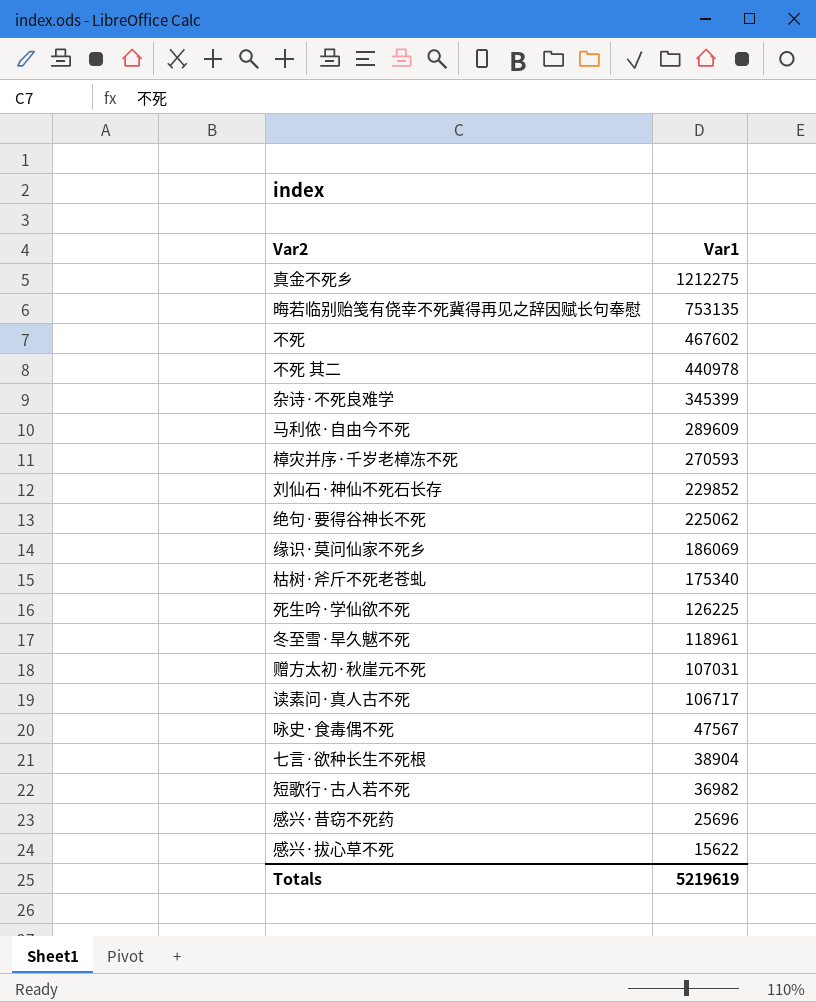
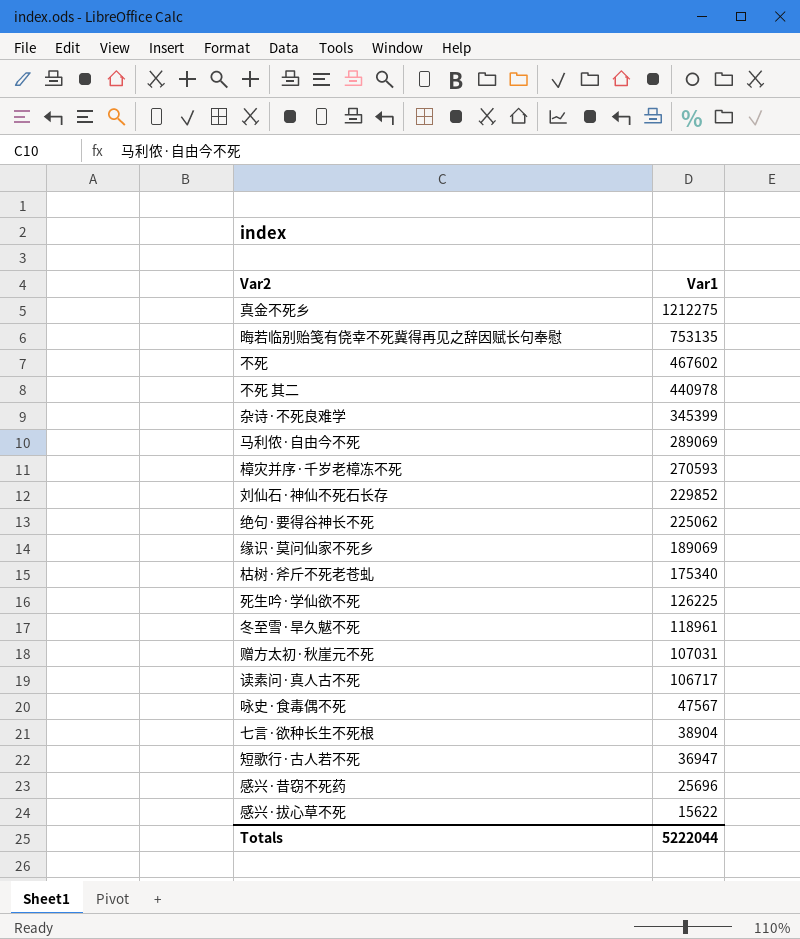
马利侬·自由今不死 | Var1: 289609 -> 289069
缘识·莫问仙家不死乡 | Var1: 186069 -> 189069
短歌行·古人若不死 | Var1: 36982 -> 36947
Totals | Var1: 5219619 -> 5222044

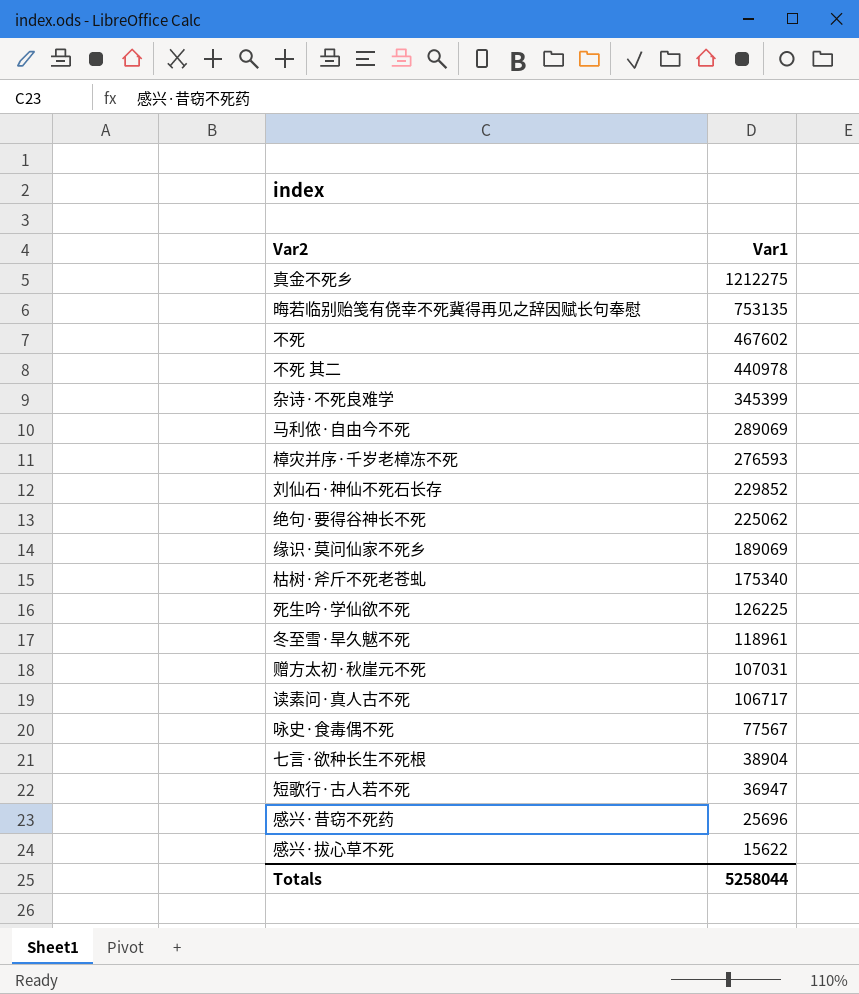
樟灾并序·千岁老樟冻不死 | Var1: 270593 -> 276593
咏史·食毒偶不死 | Var1: 47567 -> 77567
Totals | Var1: 5222044 -> 5258044

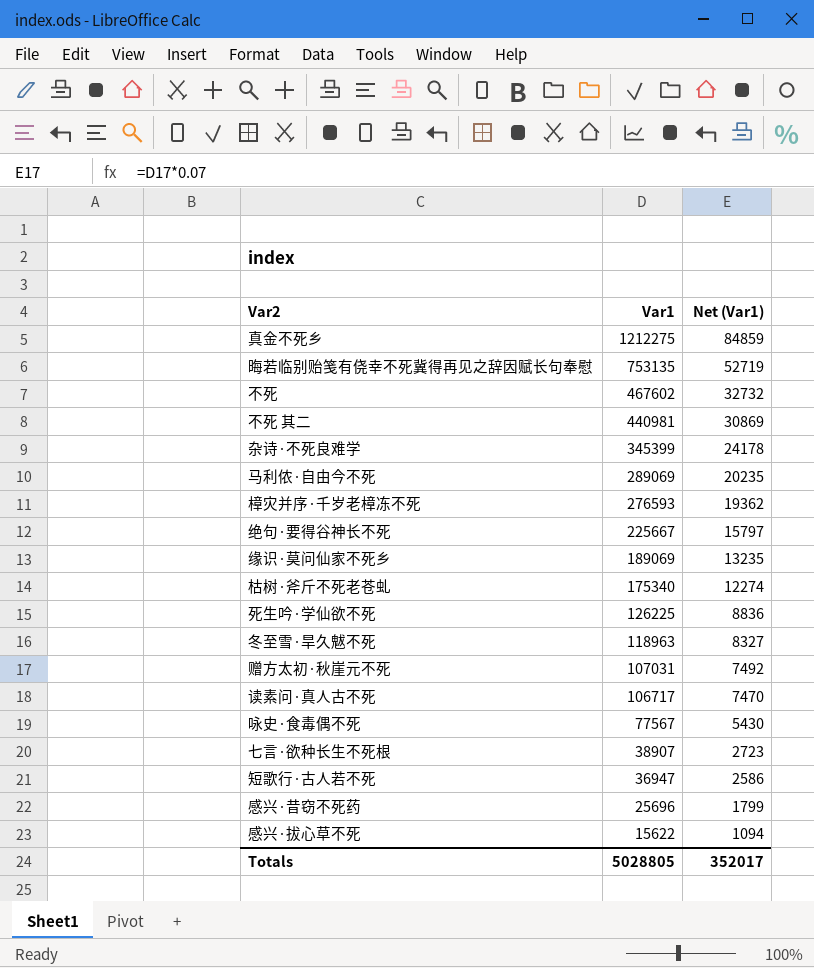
column Net (Var1) | formula: none -> [Var1] * 0.07
row 刘仙石·神仙不死石长存: 229852 -> none
不死 其二 | Var1: 440978 -> 440981
绝句·要得谷神长不死 | Var1: 225062 -> 225667
冬至雪·旱久魃不死 | Var1: 118961 -> 118963
七言·欲种长生不死根 | Var1: 38904 -> 38907
Totals | Var1: 5258044 -> 5028805

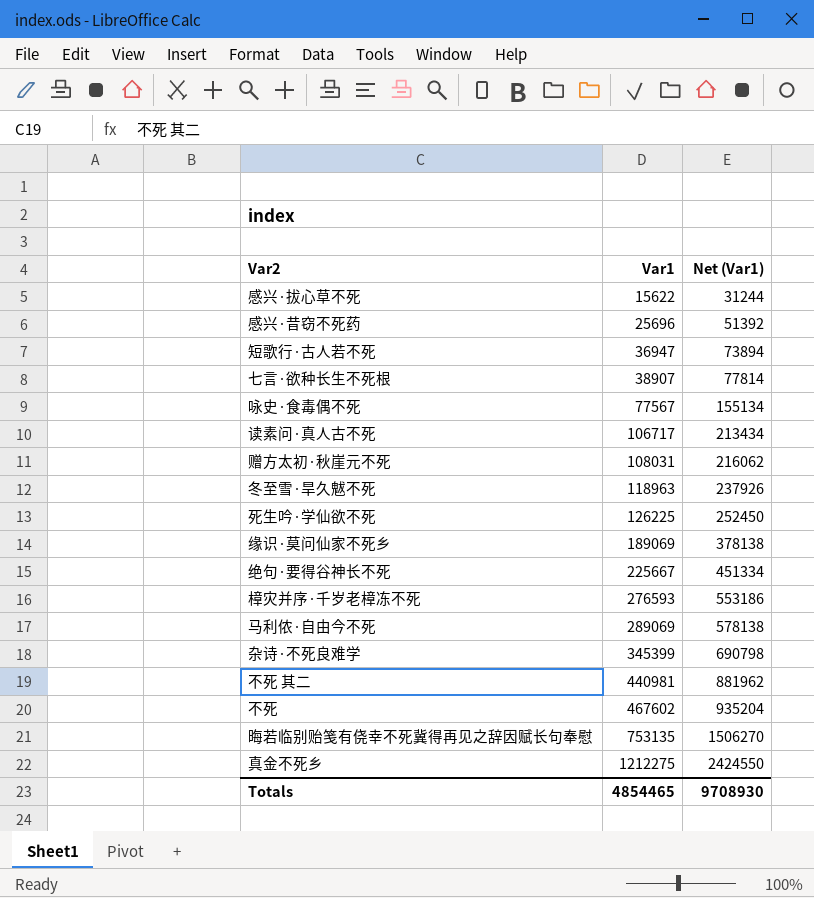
row order: Var1 descending -> Var1 ascending
column Net (Var1) | formula: [Var1] * 0.07 -> [Var1] * 2
row 枯树·斧斤不死老苍虬: 175340 | 12274 -> none
赠方太初·秋崖元不死 | Var1: 107031 -> 108031
Totals | Var1: 5028805 -> 4854465
Totals | Net (Var1): 352017 -> 9708930

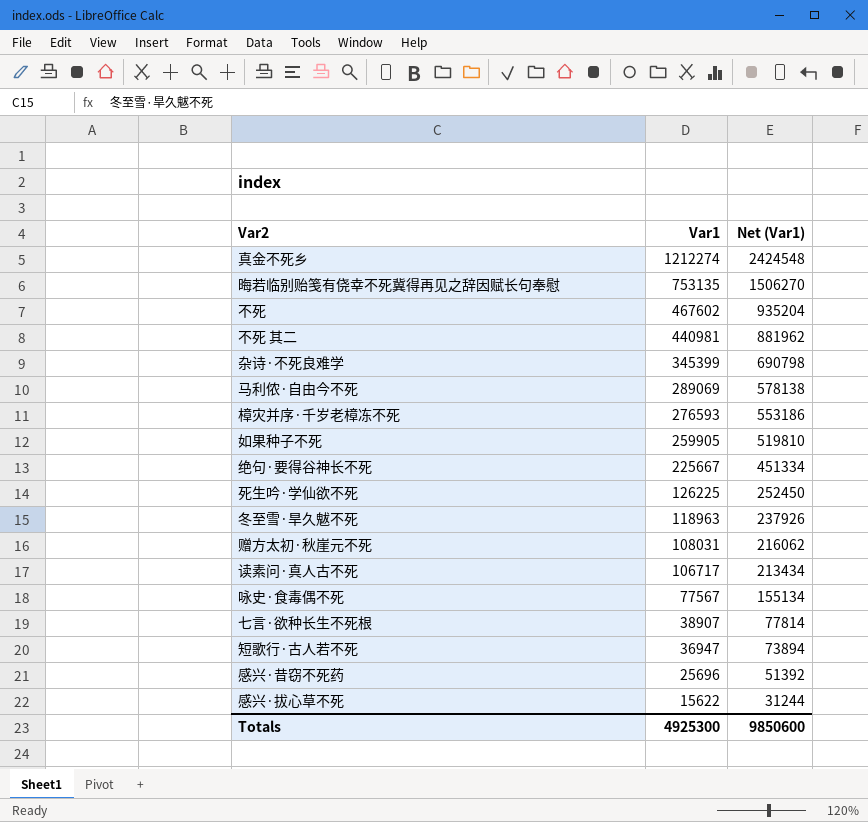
row order: Var1 ascending -> Var1 descending
row 缘识·莫问仙家不死乡: 189069 | 378138 -> none
真金不死乡 | Var1: 1212275 -> 1212274
真金不死乡 | Net (Var1): 2424550 -> 2424548
row 如果种子不死: none -> 259905 | 519810
Totals | Var1: 4854465 -> 4925300
Totals | Net (Var1): 9708930 -> 9850600

